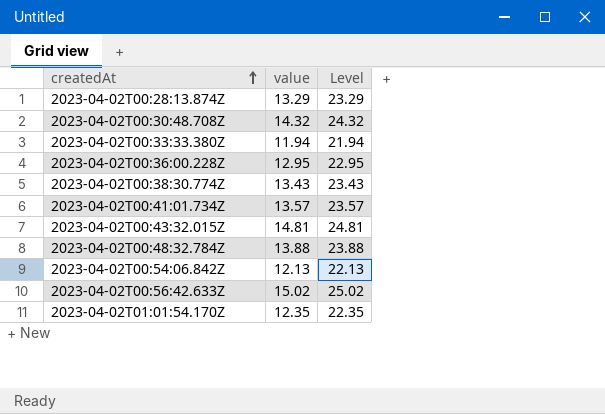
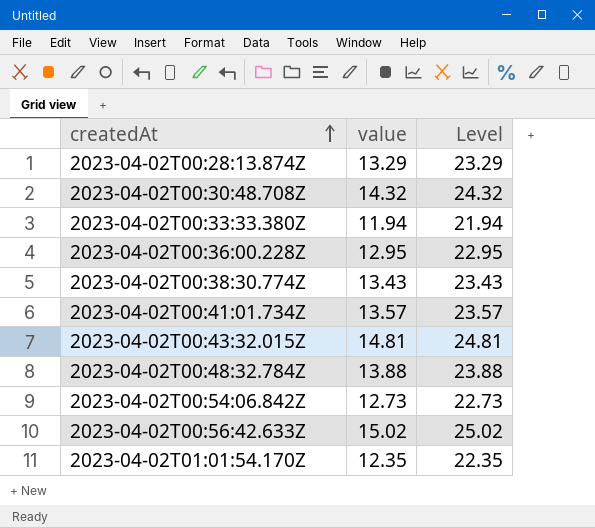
2023-04-02T00:54:06.842Z | value: 12.13 -> 12.73
2023-04-02T00:54:06.842Z | Level: 22.13 -> 22.73

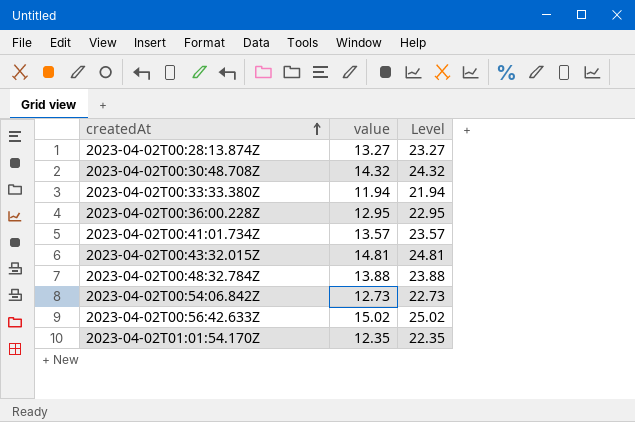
row 2023-04-02T00:38:30.774Z: 13.43 | 23.43 -> none
2023-04-02T00:28:13.874Z | value: 13.29 -> 13.27
2023-04-02T00:28:13.874Z | Level: 23.29 -> 23.27

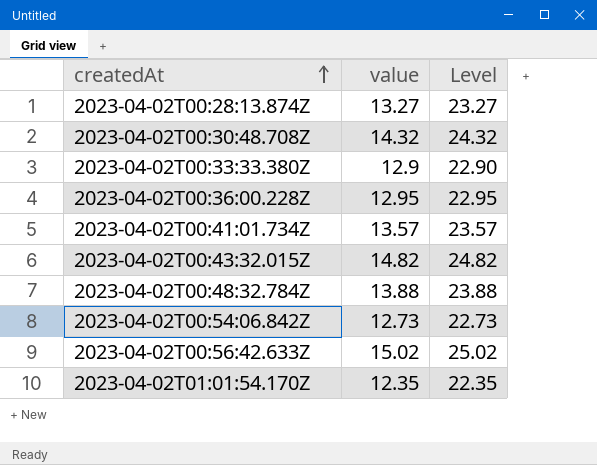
2023-04-02T00:33:33.380Z | value: 11.94 -> 12.9
2023-04-02T00:33:33.380Z | Level: 21.94 -> 22.90
2023-04-02T00:43:32.015Z | value: 14.81 -> 14.82
2023-04-02T00:43:32.015Z | Level: 24.81 -> 24.82

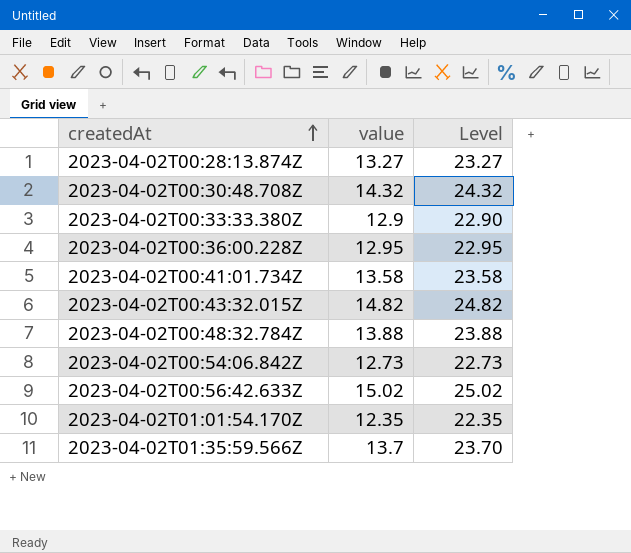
2023-04-02T00:41:01.734Z | value: 13.57 -> 13.58
2023-04-02T00:41:01.734Z | Level: 23.57 -> 23.58
row 2023-04-02T01:35:59.566Z: none -> 13.7 | 23.70

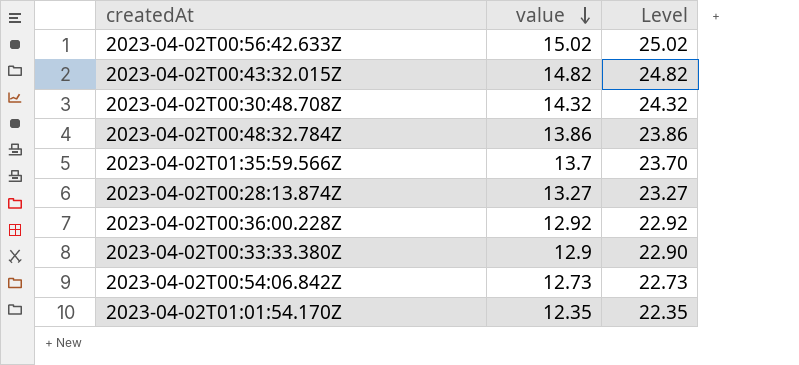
row order: createdAt ascending -> value descending
row 2023-04-02T00:41:01.734Z: 13.58 | 23.58 -> none
2023-04-02T00:48:32.784Z | value: 13.88 -> 13.86
2023-04-02T00:48:32.784Z | Level: 23.88 -> 23.86
2023-04-02T00:36:00.228Z | value: 12.95 -> 12.92
2023-04-02T00:36:00.228Z | Level: 22.95 -> 22.92

